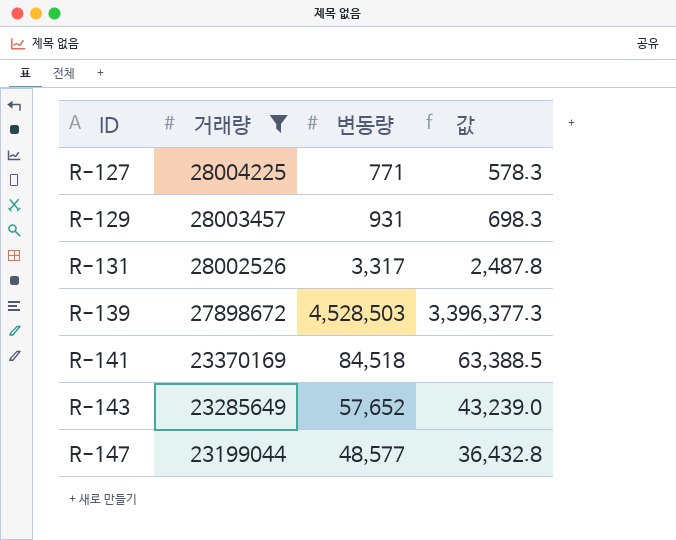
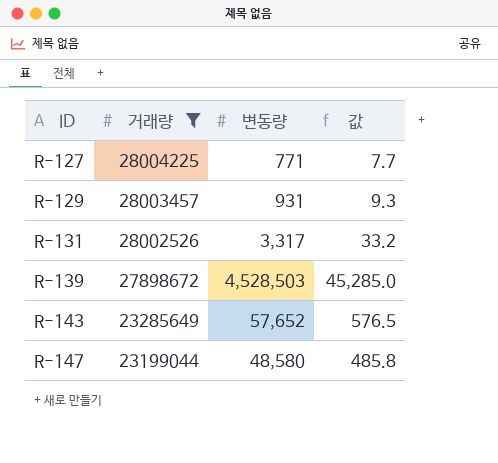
column 값 | formula: [변동량] * 0.75 -> [변동량] * 0.01
row R-141: 23370169 | 84,518 | 63,388.5 -> none
R-147 | 변동량: 48,577 -> 48,580

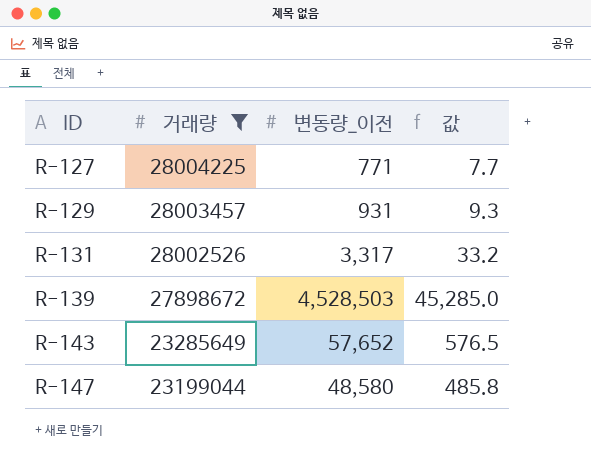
column name: 변동량 -> 변동량_이전

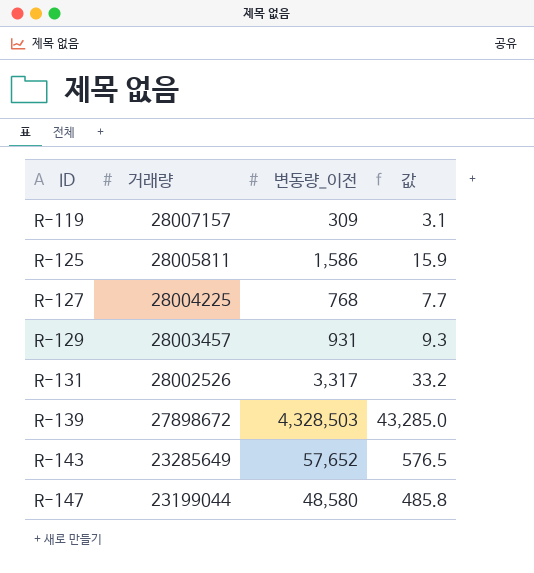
filter: 거래량 <= 28004225 -> none
R-127 | 변동량_이전: 771 -> 768
R-139 | 변동량_이전: 4,528,503 -> 4,328,503
R-139 | 값: 45,285.0 -> 43,285.0

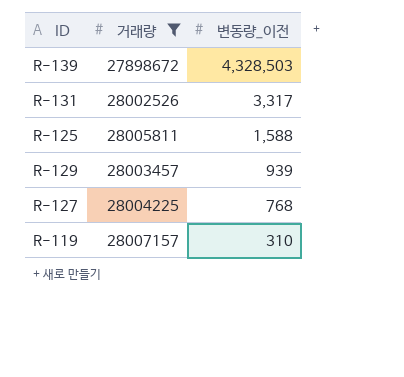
filter: none -> 거래량 >= 27898672
row order: ID ascending -> 변동량_이전 descending
column 값 | formula: [변동량_이전] * 0.01 -> none
R-125 | 변동량_이전: 1,586 -> 1,588
R-129 | 변동량_이전: 931 -> 939
R-119 | 변동량_이전: 309 -> 310

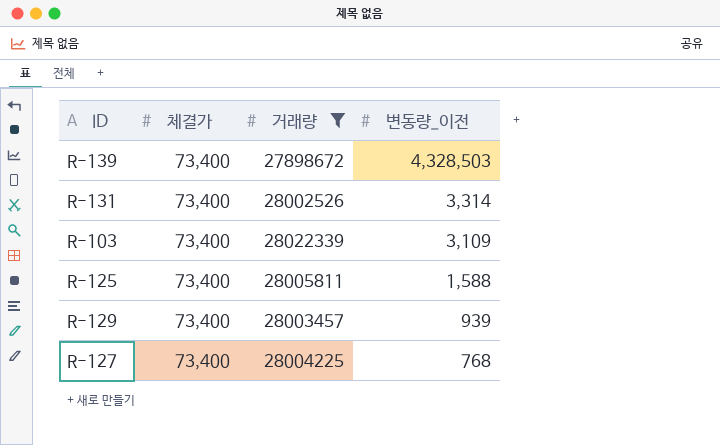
column 체결가 | position: none -> 2
row R-119: 28007157 | 310 -> none
R-131 | 변동량_이전: 3,317 -> 3,314
row R-103: none -> 73,400 | 28022339 | 3,109

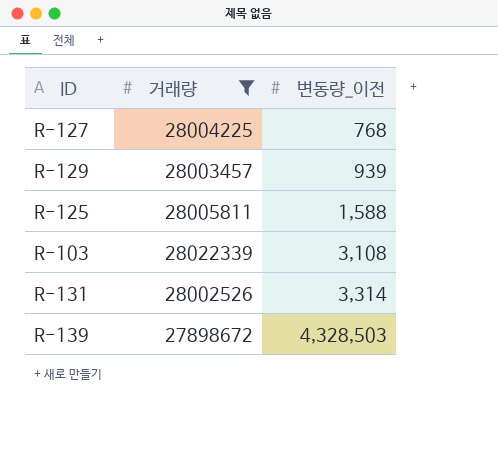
row order: 변동량_이전 descending -> 변동량_이전 ascending
column 체결가 | position: 2 -> none
R-103 | 변동량_이전: 3,109 -> 3,108

